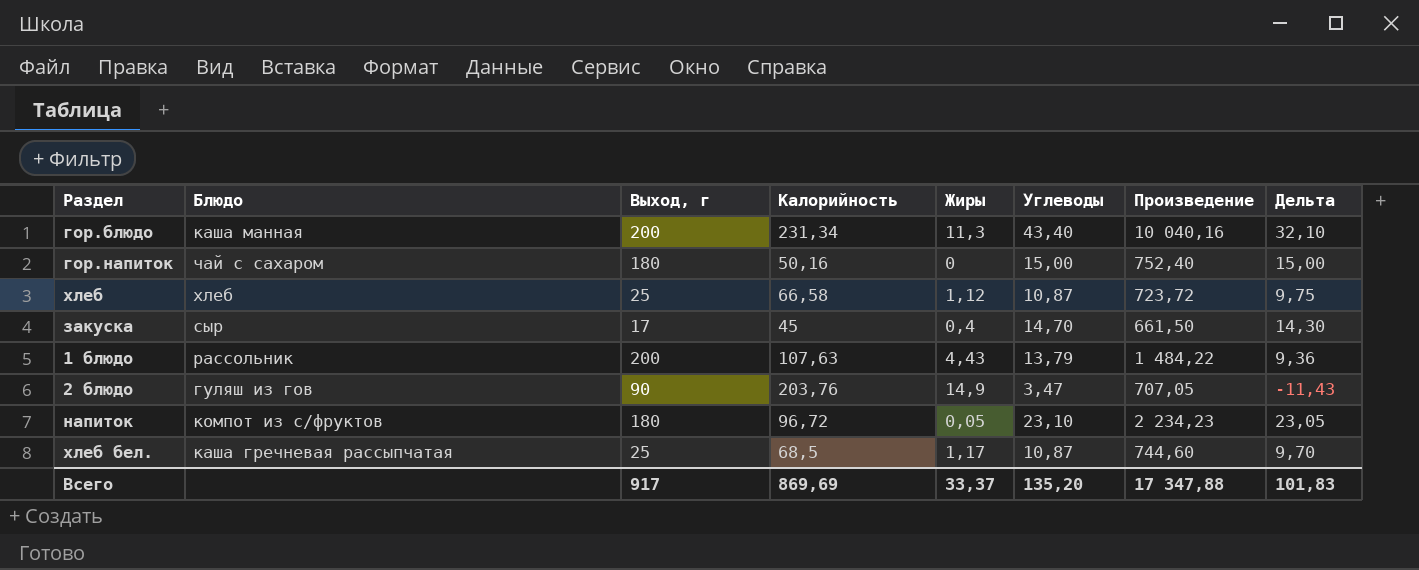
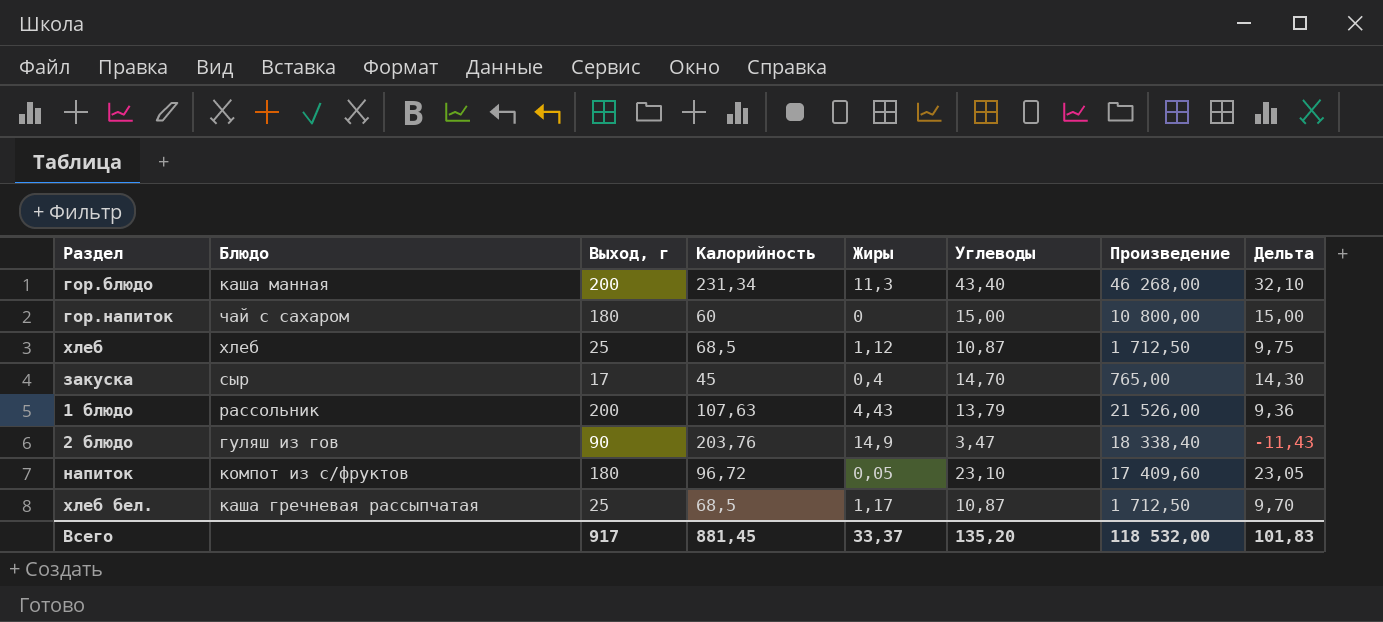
column Произведение | formula: [Калорийность] * [Углеводы] -> [Выход, г] * [Калорийность]
гор.напиток | Калорийность: 50,16 -> 60
хлеб | Калорийность: 66,58 -> 68,5
Всего | Калорийность: 869,69 -> 881,45
Всего | Произведение: 17 347,88 -> 118 532,00

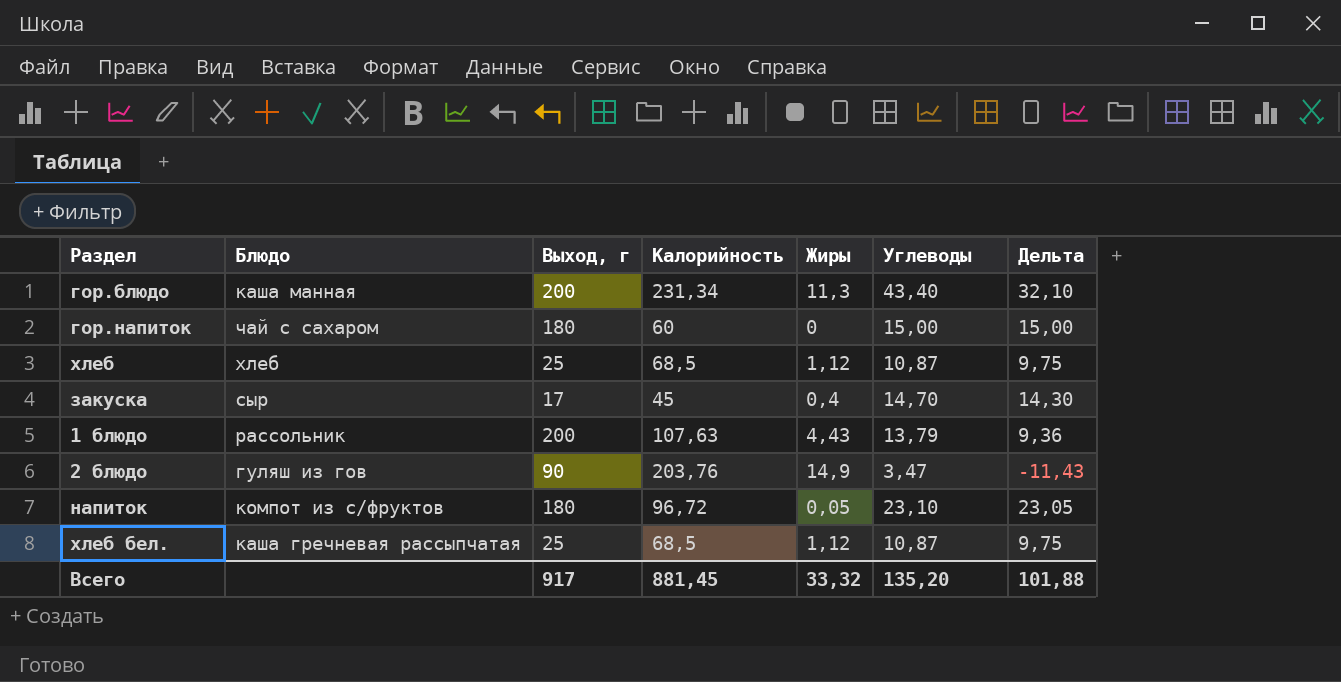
column Произведение | formula: [Выход, г] * [Калорийность] -> none
хлеб бел. | Жиры: 1,17 -> 1,12
хлеб бел. | Дельта: 9,70 -> 9,75
Всего | Жиры: 33,37 -> 33,32
Всего | Дельта: 101,83 -> 101,88

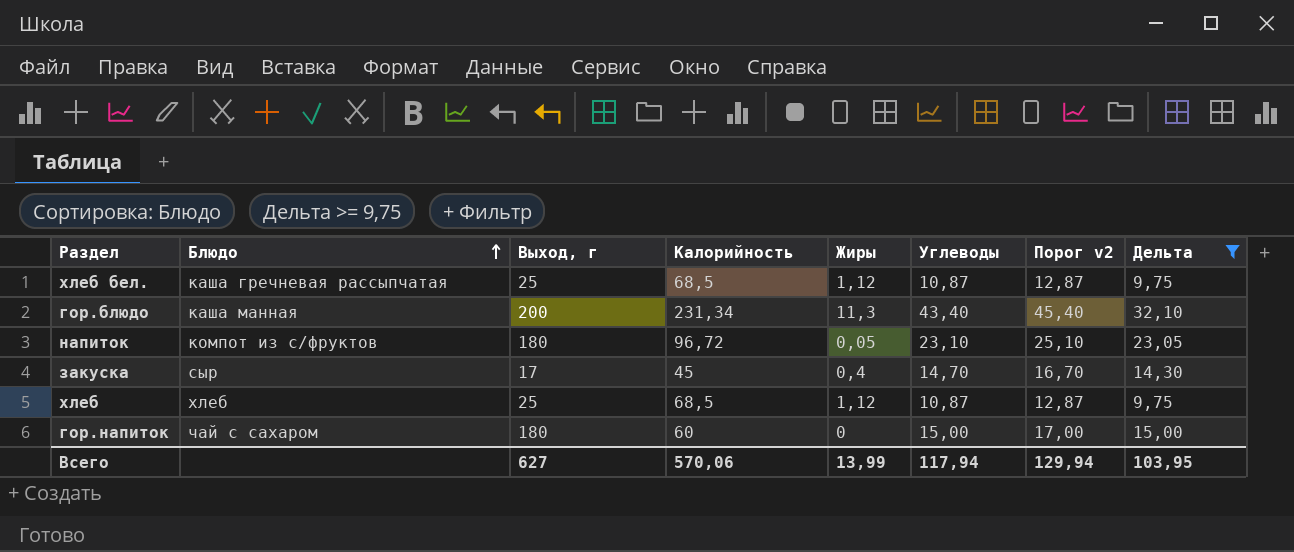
filter: none -> Дельта >= 9,75
row order: none -> Блюдо ascending
column Порог v2 | formula: none -> [Углеводы] + 2
Всего | Выход, г: 917 -> 627
Всего | Калорийность: 881,45 -> 570,06
Всего | Жиры: 33,32 -> 13,99
Всего | Углеводы: 135,20 -> 117,94
Всего | Дельта: 101,88 -> 103,95

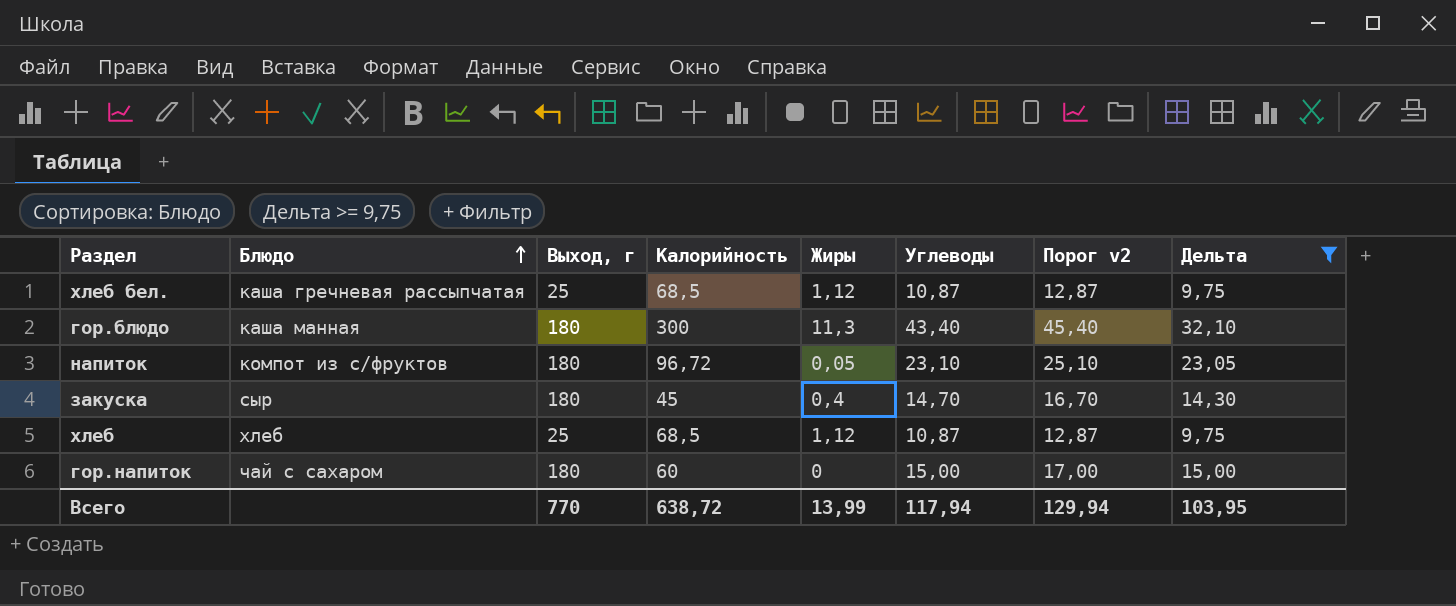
гор.блюдо | Выход, г: 200 -> 180
гор.блюдо | Калорийность: 231,34 -> 300
закуска | Выход, г: 17 -> 180
Всего | Выход, г: 627 -> 770
Всего | Калорийность: 570,06 -> 638,72

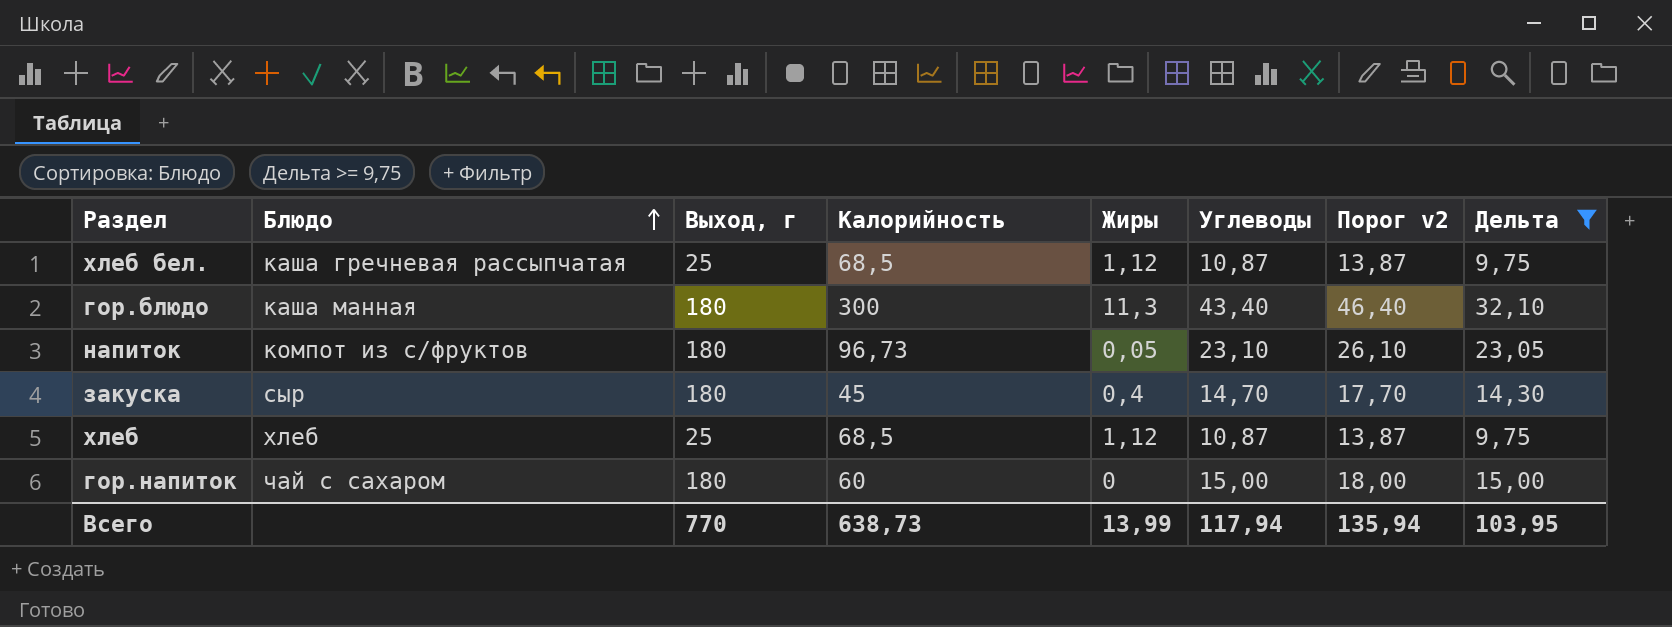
column Порог v2 | formula: [Углеводы] + 2 -> [Углеводы] + 3
напиток | Калорийность: 96,72 -> 96,73
Всего | Калорийность: 638,72 -> 638,73
Всего | Порог v2: 129,94 -> 135,94

